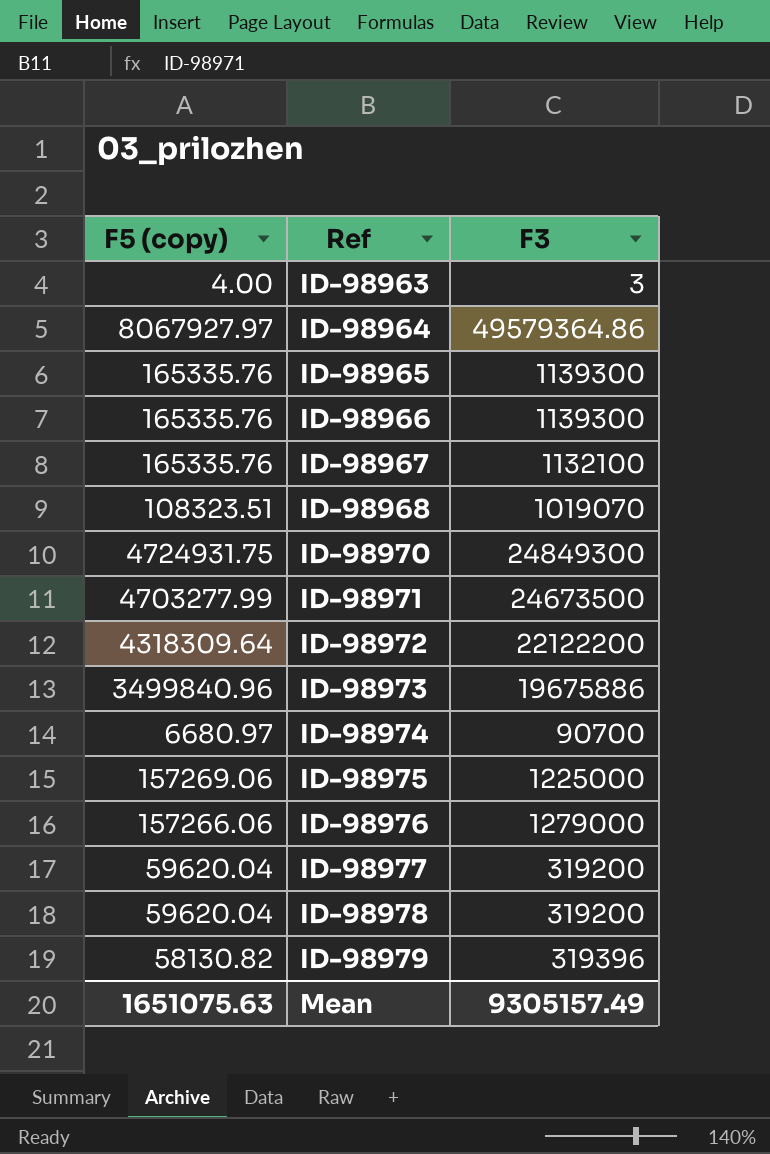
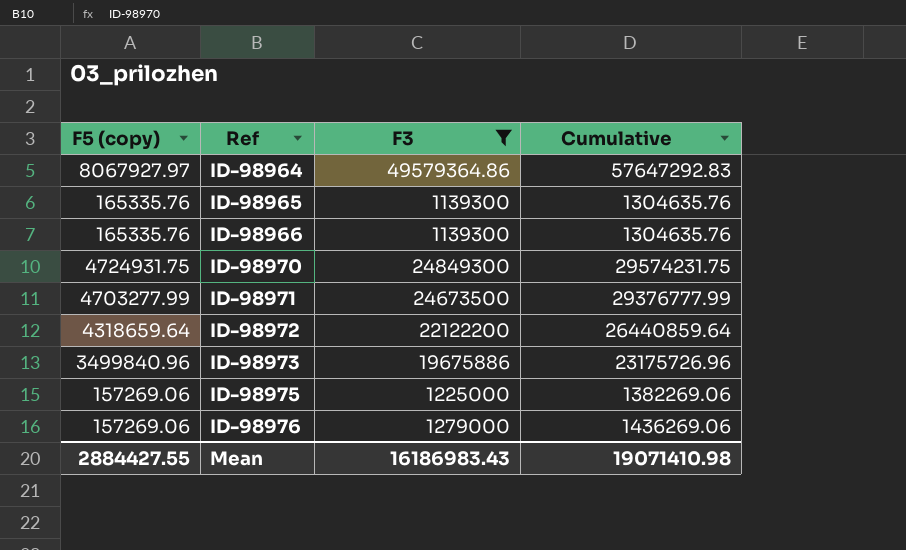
filter: none -> F3 >= 1139300
column Cumulative | formula: none -> [F5 (copy)] + [F3]
ID-98972 | F5 (copy): 4318309.64 -> 4318659.64
ID-98976 | F5 (copy): 157266.06 -> 157269.06
Mean | F5 (copy): 1651075.63 -> 2884427.55
Mean | F3: 9305157.49 -> 16186983.43

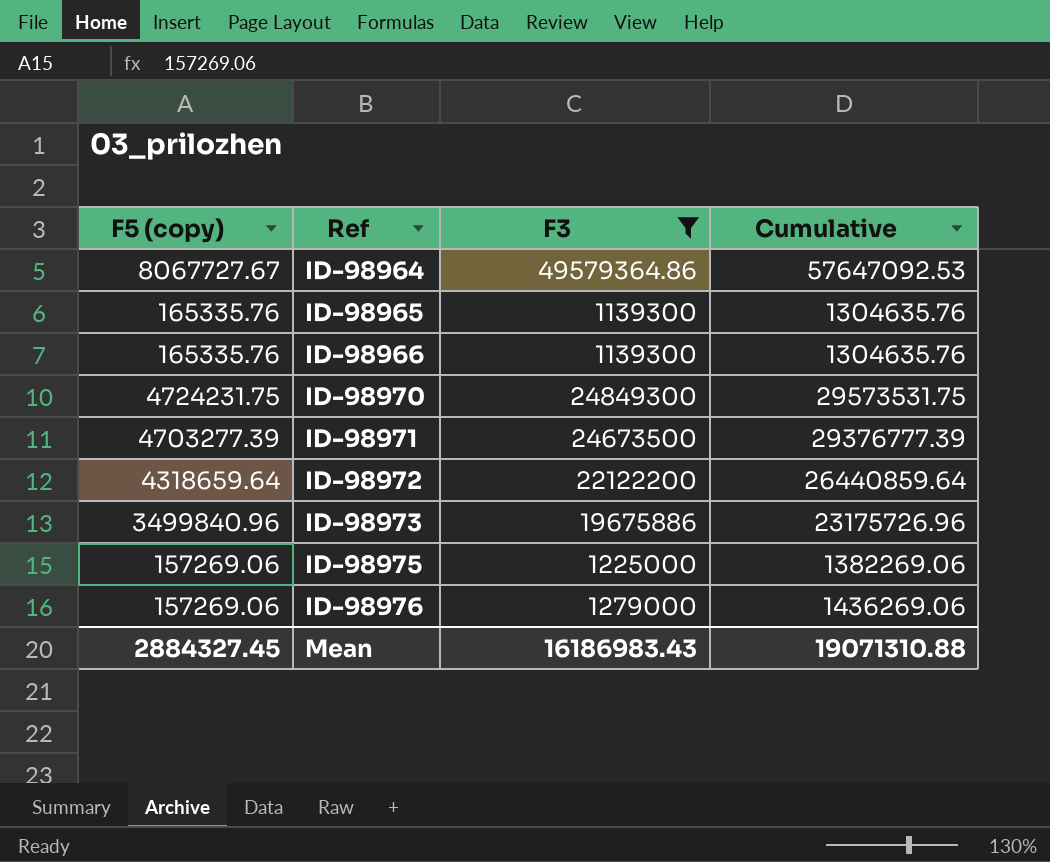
ID-98964 | F5 (copy): 8067927.97 -> 8067727.67
ID-98964 | Cumulative: 57647292.83 -> 57647092.53
ID-98970 | F5 (copy): 4724931.75 -> 4724231.75
ID-98970 | Cumulative: 29574231.75 -> 29573531.75
ID-98971 | F5 (copy): 4703277.99 -> 4703277.39
ID-98971 | Cumulative: 29376777.99 -> 29376777.39
Mean | F5 (copy): 2884427.55 -> 2884327.45
Mean | Cumulative: 19071410.98 -> 19071310.88

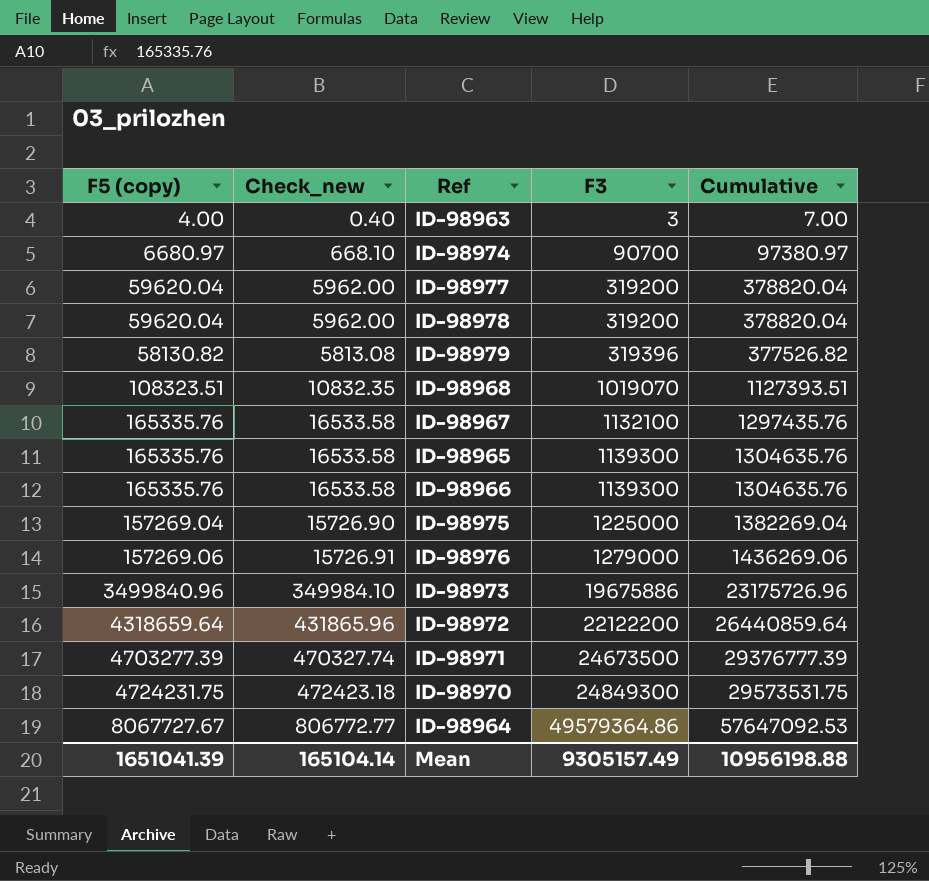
filter: F3 >= 1139300 -> none
row order: Ref ascending -> F3 ascending
column Check_new | formula: none -> [F5 (copy)] * 0.1
ID-98975 | F5 (copy): 157269.06 -> 157269.04
ID-98975 | Cumulative: 1382269.06 -> 1382269.04
Mean | F5 (copy): 2884327.45 -> 1651041.39
Mean | F3: 16186983.43 -> 9305157.49
Mean | Cumulative: 19071310.88 -> 10956198.88

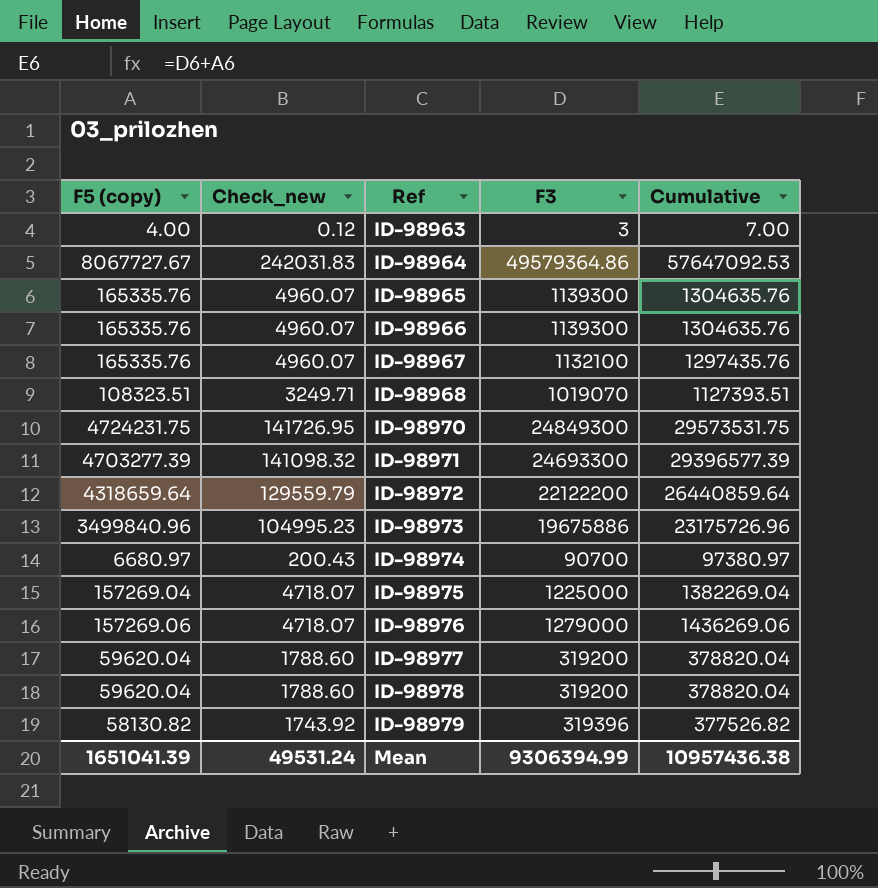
row order: F3 ascending -> Ref ascending
column Check_new | formula: [F5 (copy)] * 0.1 -> [F5 (copy)] * 0.03
ID-98971 | F3: 24673500 -> 24693300
ID-98971 | Cumulative: 29376777.39 -> 29396577.39
Mean | Check_new: 165104.14 -> 49531.24
Mean | F3: 9305157.49 -> 9306394.99
Mean | Cumulative: 10956198.88 -> 10957436.38

